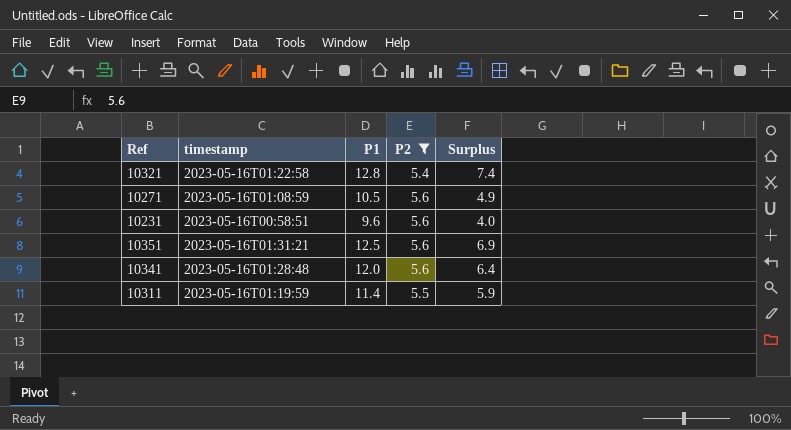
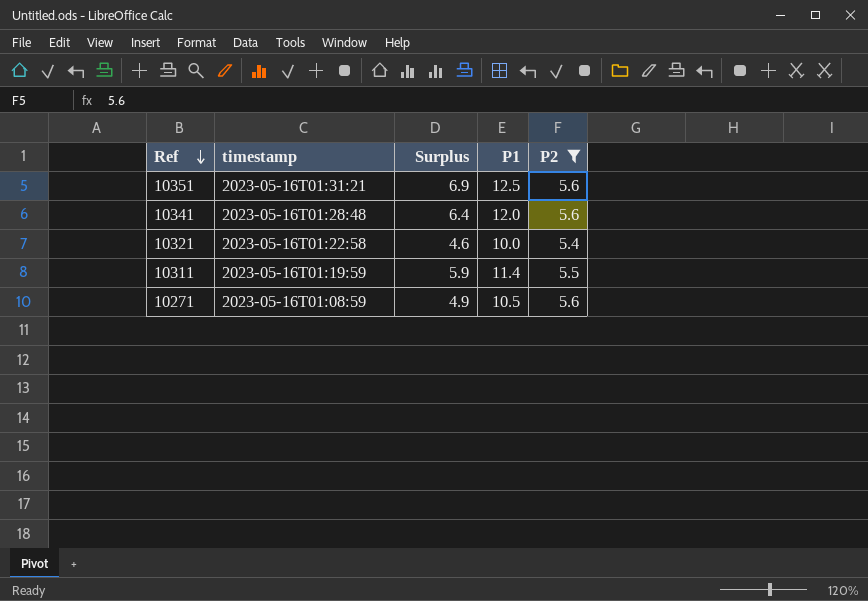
row order: none -> Ref descending
column Surplus | position: 5 -> 3
row 10231: 2023-05-16T00:58:51 | 9.6 | 5.6 | 4.0 -> none
10321 | Surplus: 7.4 -> 4.6
10321 | P1: 12.8 -> 10.0

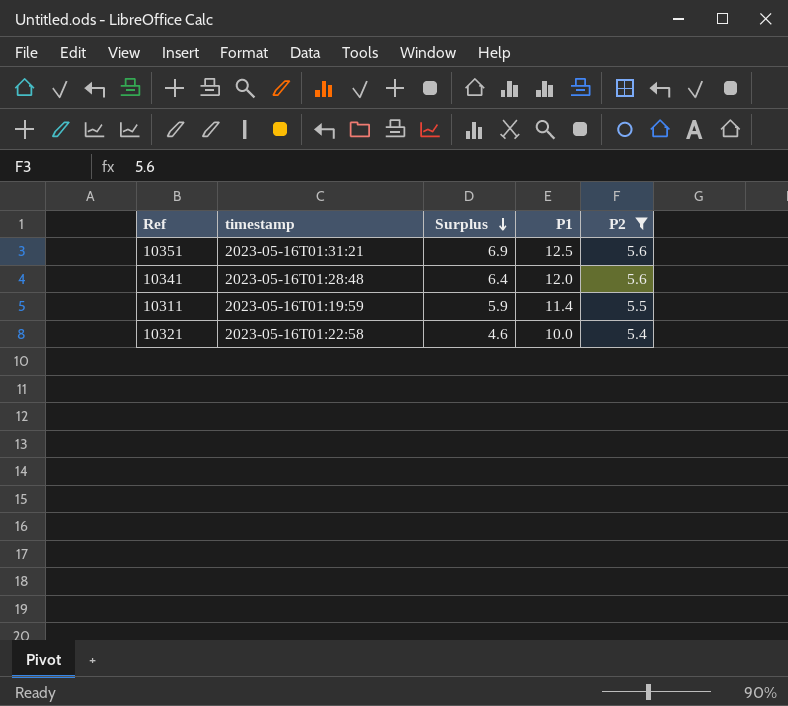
row order: Ref descending -> Surplus descending
row 10271: 2023-05-16T01:08:59 | 4.9 | 10.5 | 5.6 -> none

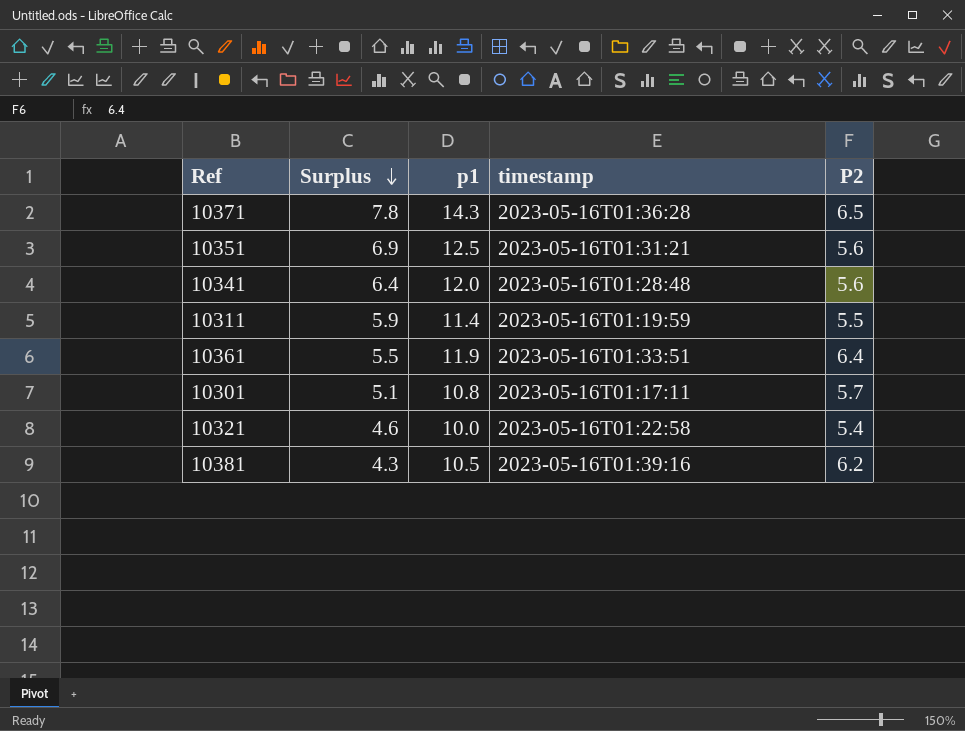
filter: P2 <= 5.6 -> none
column name: P1 -> p1
column timestamp | position: 2 -> 4

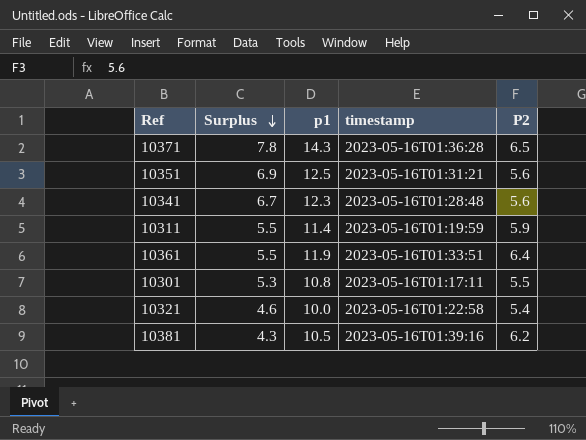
10341 | Surplus: 6.4 -> 6.7
10341 | p1: 12.0 -> 12.3
10311 | Surplus: 5.9 -> 5.5
10311 | P2: 5.5 -> 5.9
10301 | Surplus: 5.1 -> 5.3
10301 | P2: 5.7 -> 5.5

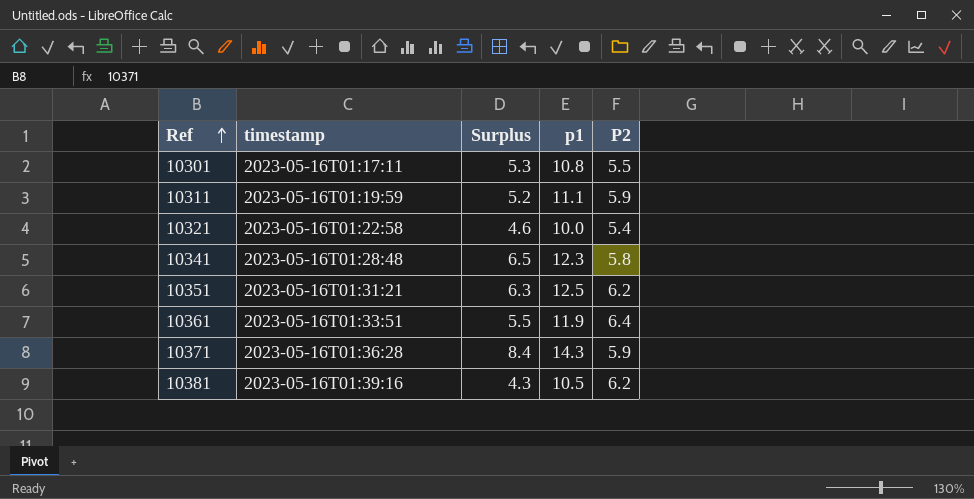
row order: Surplus descending -> Ref ascending
column timestamp | position: 4 -> 2
10311 | Surplus: 5.5 -> 5.2
10311 | p1: 11.4 -> 11.1
10341 | Surplus: 6.7 -> 6.5
10341 | P2: 5.6 -> 5.8
10351 | Surplus: 6.9 -> 6.3
10351 | P2: 5.6 -> 6.2
10371 | Surplus: 7.8 -> 8.4
10371 | P2: 6.5 -> 5.9

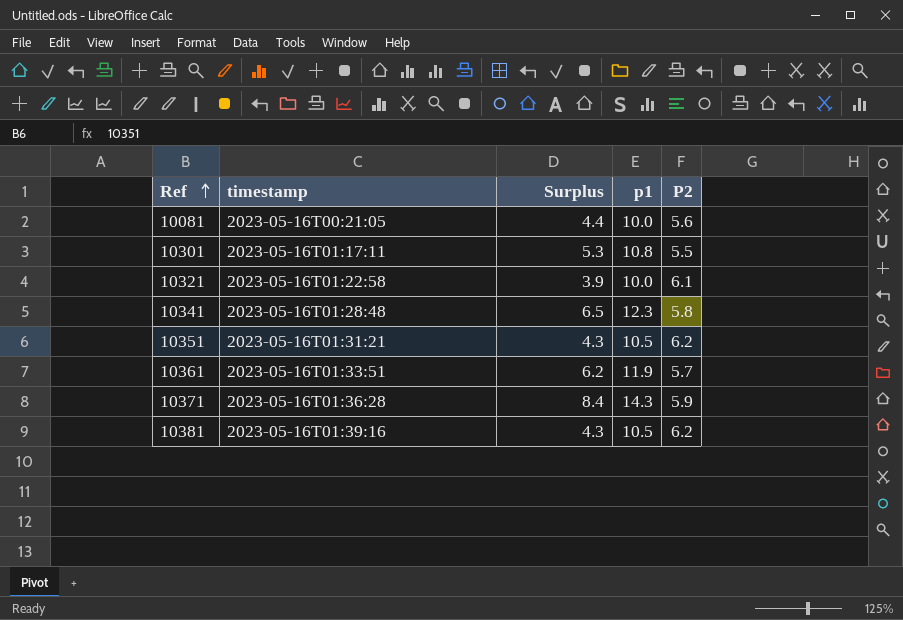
row 10311: 2023-05-16T01:19:59 | 5.2 | 11.1 | 5.9 -> none
row 10081: none -> 2023-05-16T00:21:05 | 4.4 | 10.0 | 5.6
10321 | Surplus: 4.6 -> 3.9
10321 | P2: 5.4 -> 6.1
10351 | Surplus: 6.3 -> 4.3
10351 | p1: 12.5 -> 10.5
10361 | Surplus: 5.5 -> 6.2
10361 | P2: 6.4 -> 5.7

